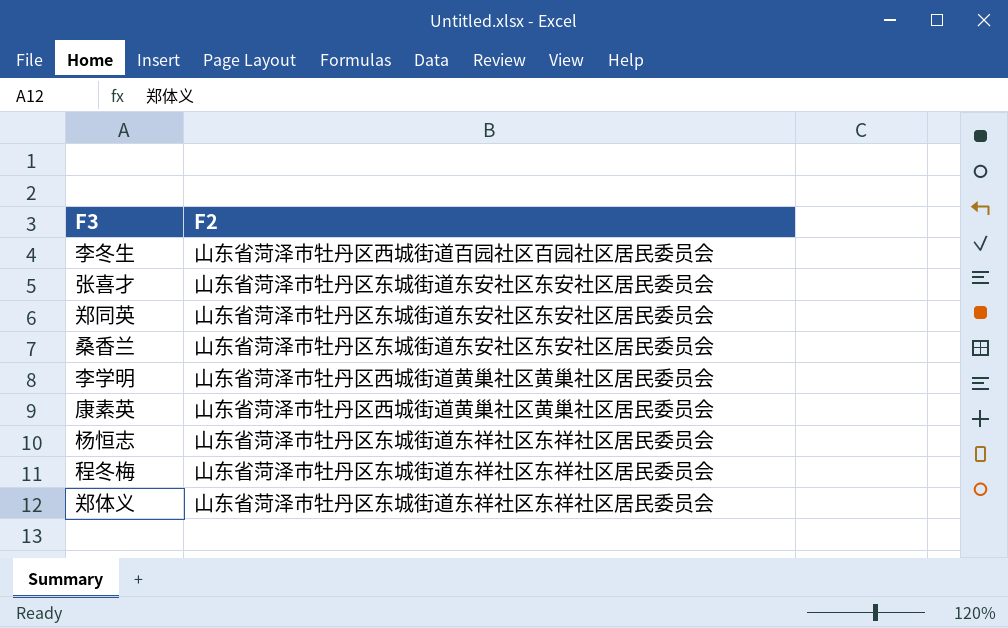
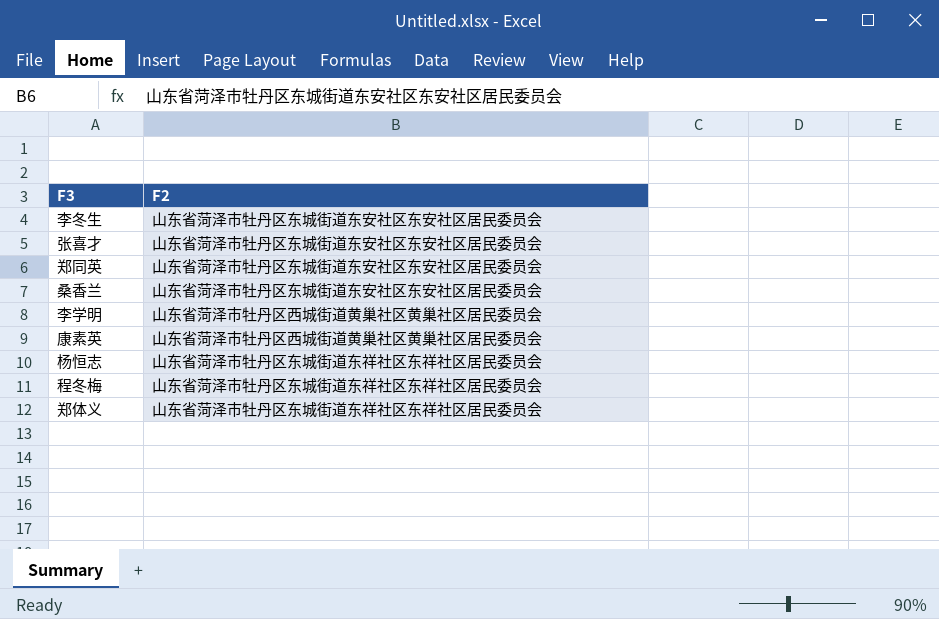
李冬生 | F2: 山东省菏泽市牡丹区西城街道百园社区百园社区居民委员会 -> 山东省菏泽市牡丹区东城街道东安社区东安社区居民委员会

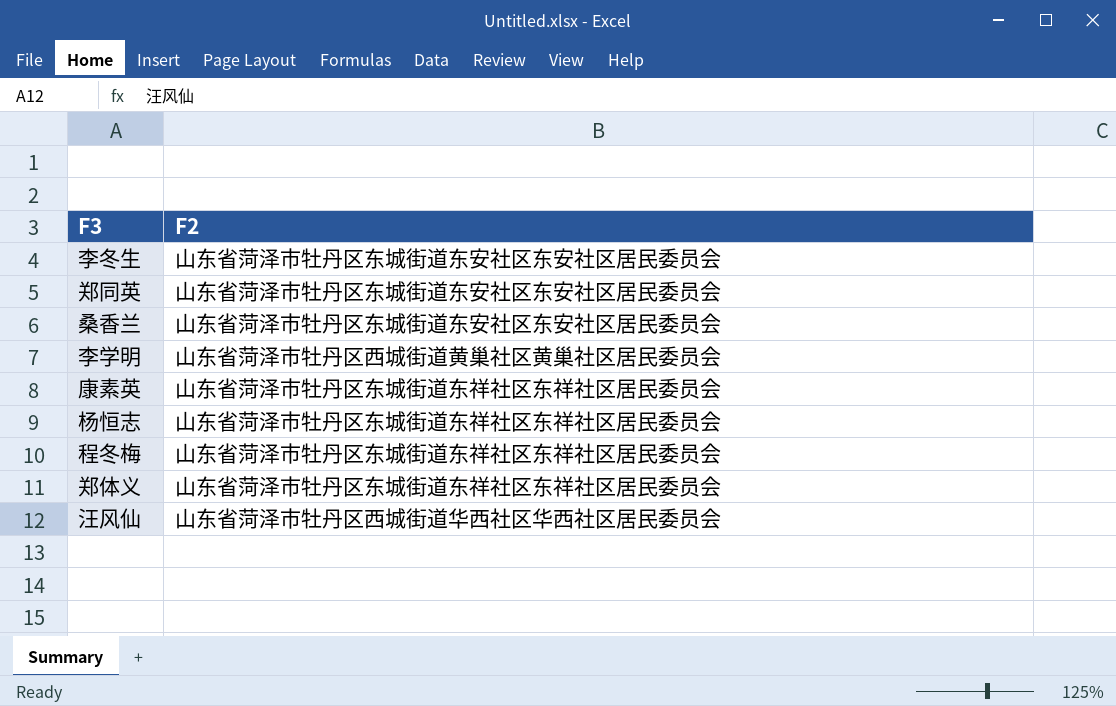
row 张喜才: 山东省菏泽市牡丹区东城街道东安社区东安社区居民委员会 -> none
康素英 | F2: 山东省菏泽市牡丹区西城街道黄巢社区黄巢社区居民委员会 -> 山东省菏泽市牡丹区东城街道东祥社区东祥社区居民委员会
row 汪风仙: none -> 山东省菏泽市牡丹区西城街道华西社区华西社区居民委员会

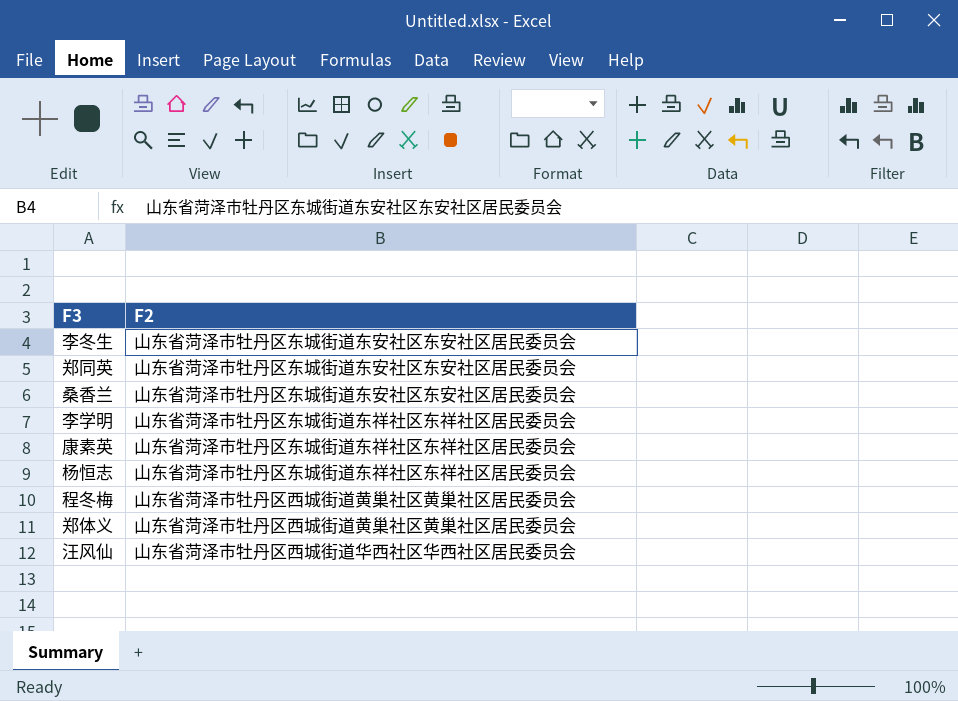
李学明 | F2: 山东省菏泽市牡丹区西城街道黄巢社区黄巢社区居民委员会 -> 山东省菏泽市牡丹区东城街道东祥社区东祥社区居民委员会
程冬梅 | F2: 山东省菏泽市牡丹区东城街道东祥社区东祥社区居民委员会 -> 山东省菏泽市牡丹区西城街道黄巢社区黄巢社区居民委员会
郑体义 | F2: 山东省菏泽市牡丹区东城街道东祥社区东祥社区居民委员会 -> 山东省菏泽市牡丹区西城街道黄巢社区黄巢社区居民委员会

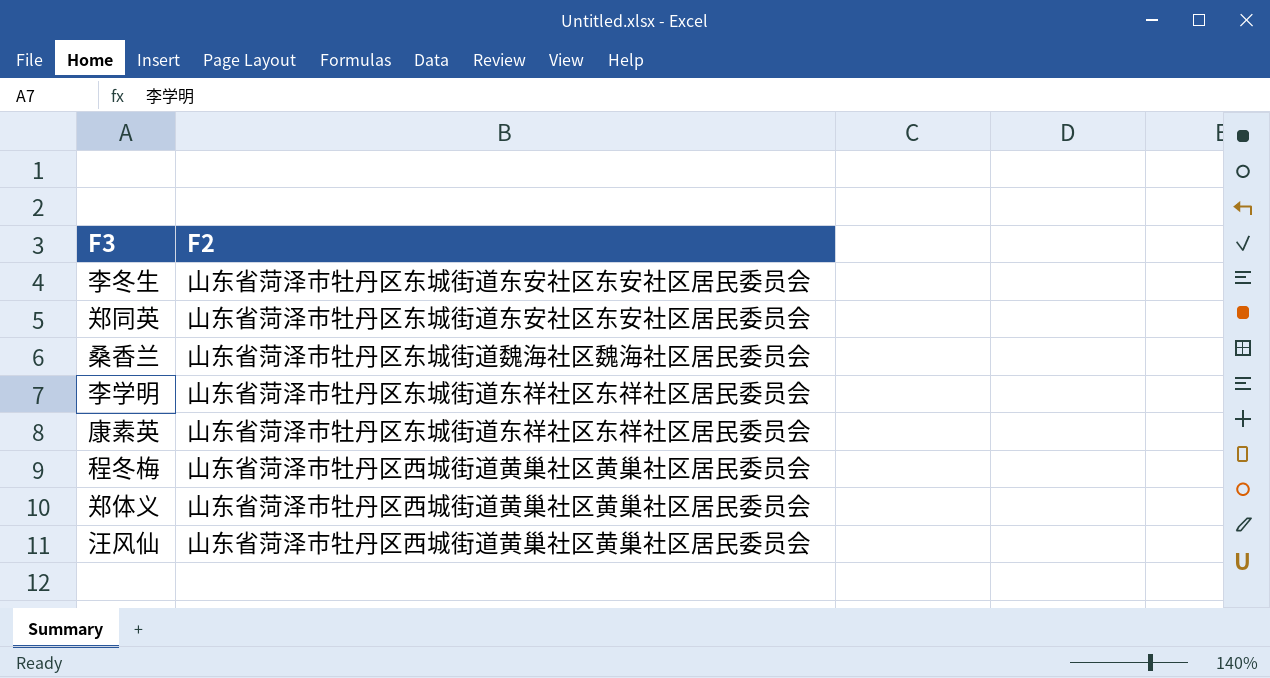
row 杨恒志: 山东省菏泽市牡丹区东城街道东祥社区东祥社区居民委员会 -> none
桑香兰 | F2: 山东省菏泽市牡丹区东城街道东安社区东安社区居民委员会 -> 山东省菏泽市牡丹区东城街道魏海社区魏海社区居民委员会
汪风仙 | F2: 山东省菏泽市牡丹区西城街道华西社区华西社区居民委员会 -> 山东省菏泽市牡丹区西城街道黄巢社区黄巢社区居民委员会

